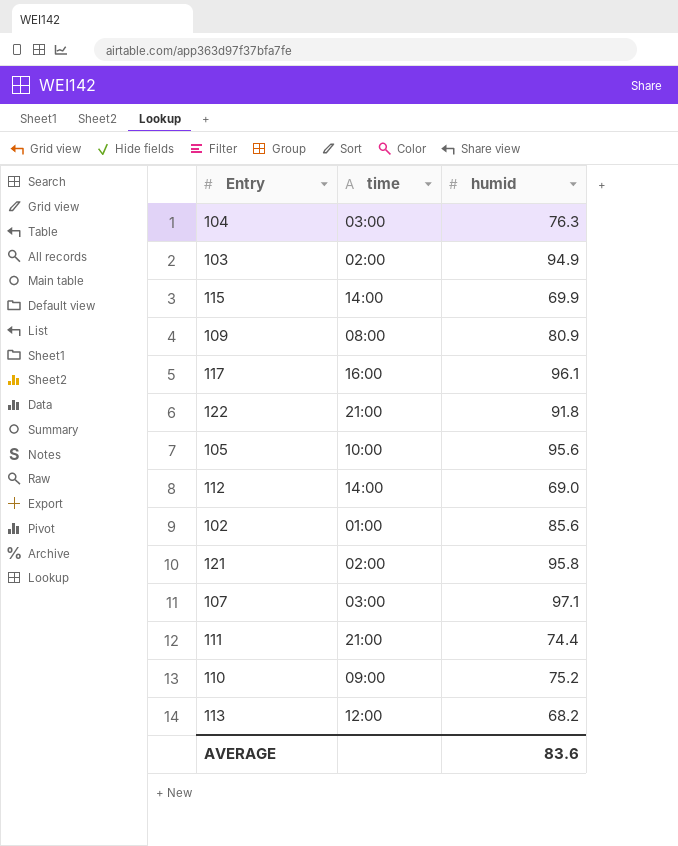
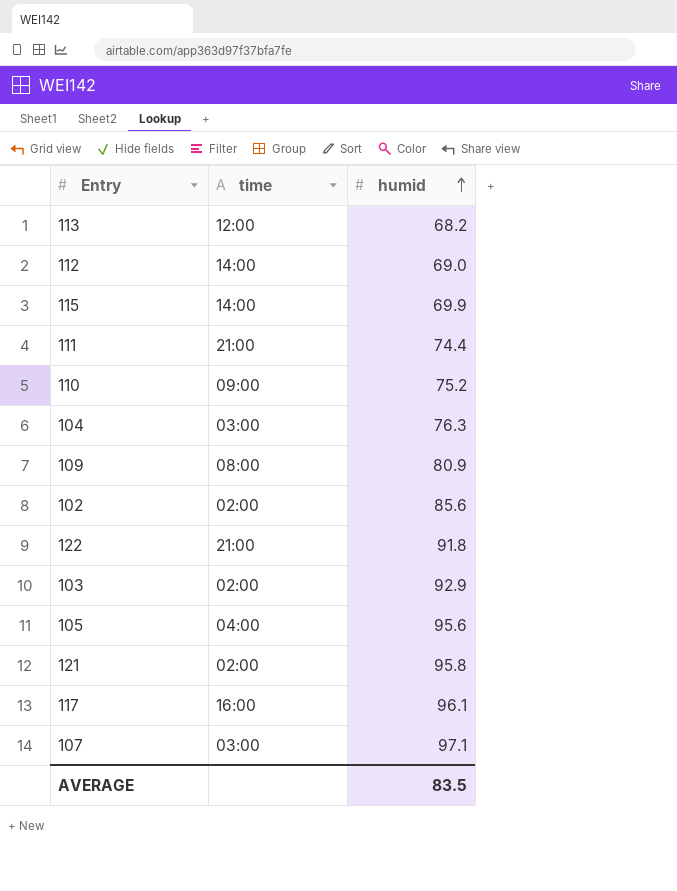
row order: none -> humid ascending
102 | time: 01:00 -> 02:00
103 | humid: 94.9 -> 92.9
105 | time: 10:00 -> 04:00
AVERAGE | humid: 83.6 -> 83.5

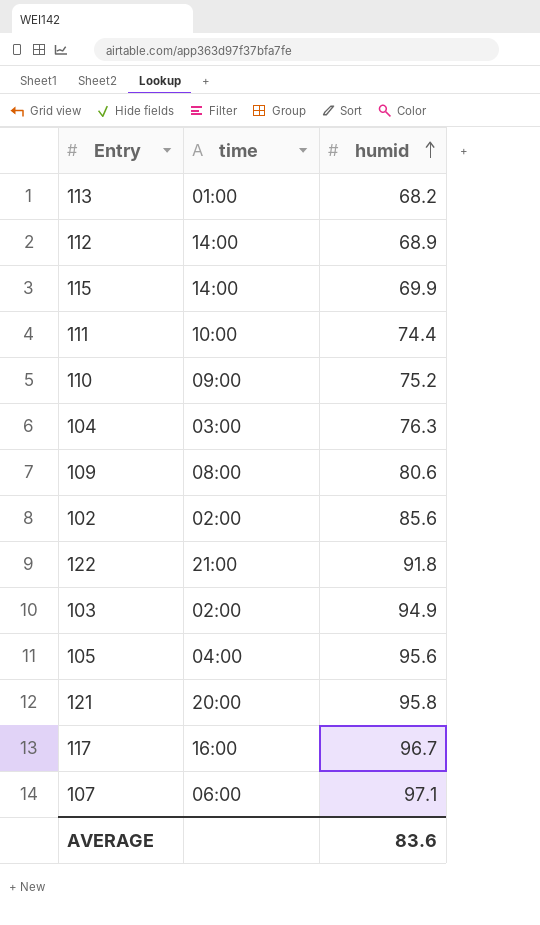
113 | time: 12:00 -> 01:00
112 | humid: 69.0 -> 68.9
111 | time: 21:00 -> 10:00
109 | humid: 80.9 -> 80.6
103 | humid: 92.9 -> 94.9
121 | time: 02:00 -> 20:00
117 | humid: 96.1 -> 96.7
107 | time: 03:00 -> 06:00
AVERAGE | humid: 83.5 -> 83.6

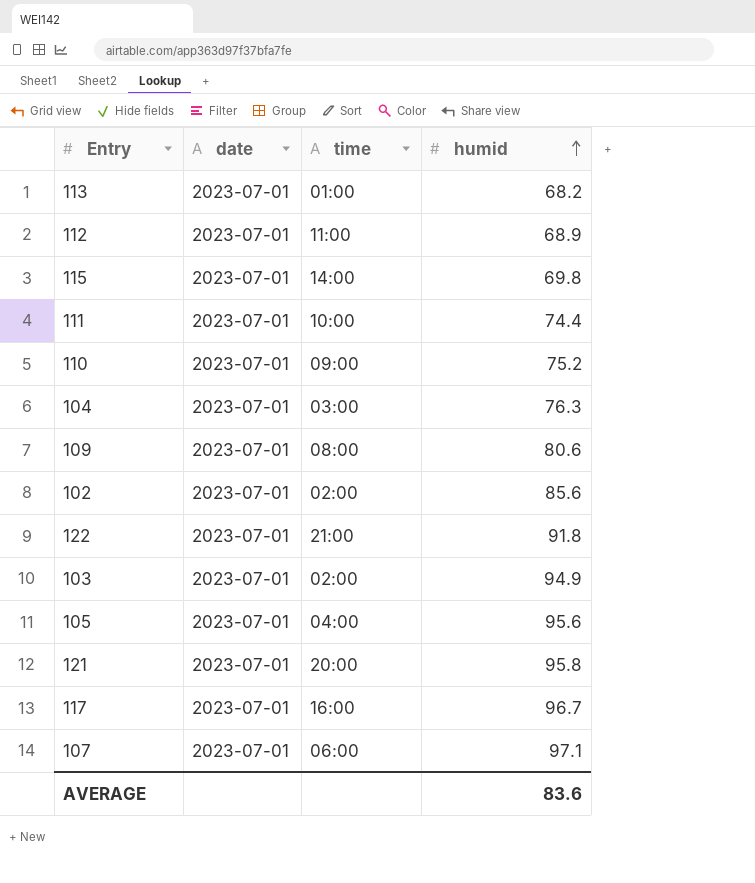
column date | position: none -> 2
112 | time: 14:00 -> 11:00
115 | humid: 69.9 -> 69.8

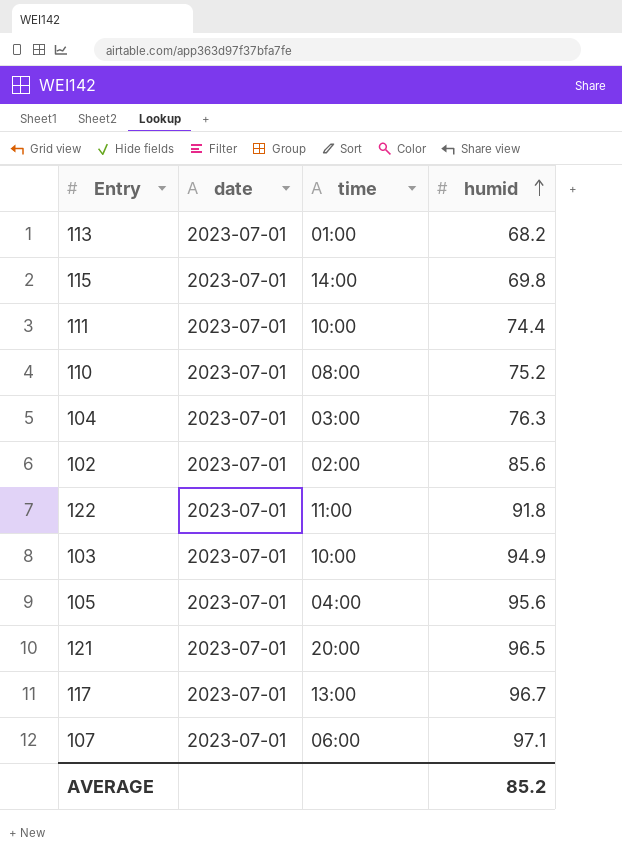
row 112: 2023-07-01 | 11:00 | 68.9 -> none
row 109: 2023-07-01 | 08:00 | 80.6 -> none
110 | time: 09:00 -> 08:00
122 | time: 21:00 -> 11:00
103 | time: 02:00 -> 10:00
121 | humid: 95.8 -> 96.5
117 | time: 16:00 -> 13:00
AVERAGE | humid: 83.6 -> 85.2

